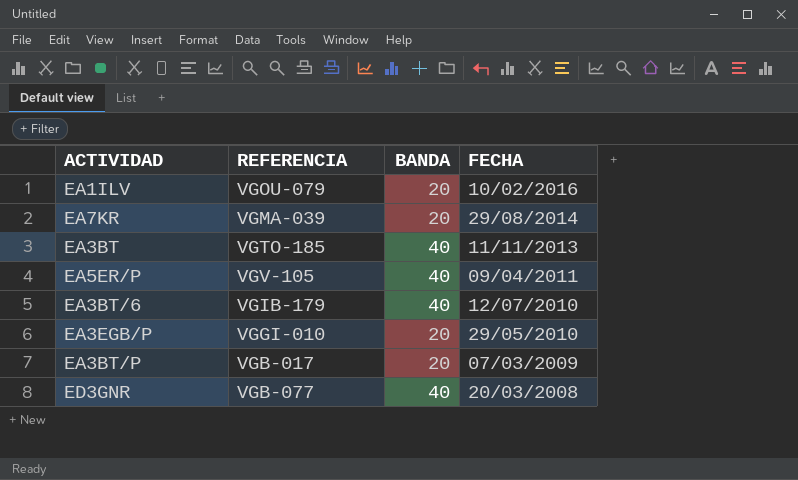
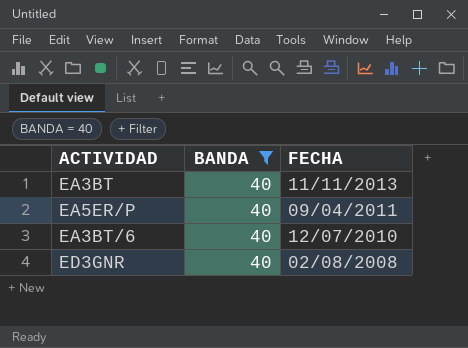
filter: none -> BANDA = 40
column REFERENCIA | position: 2 -> none
ED3GNR | FECHA: 20/03/2008 -> 02/08/2008

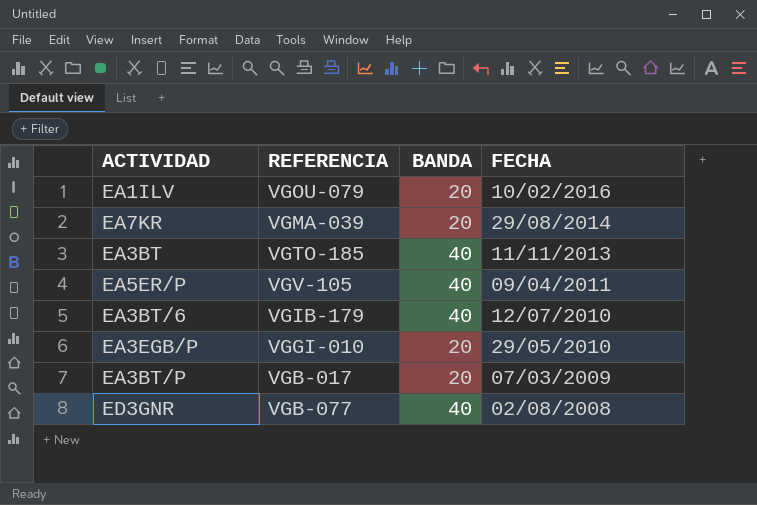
filter: BANDA = 40 -> none
column REFERENCIA | position: none -> 2

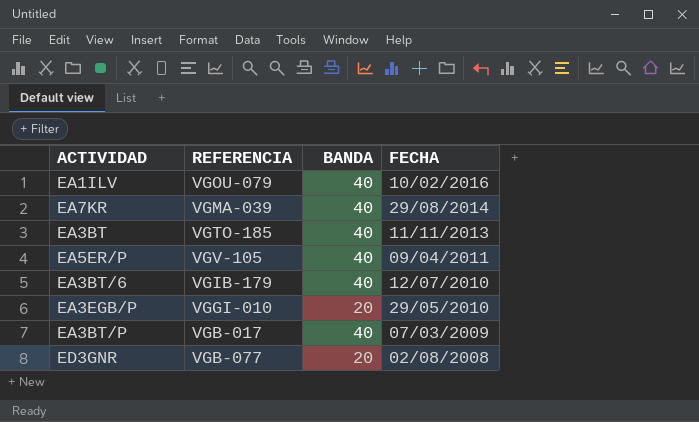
EA1ILV | BANDA: 20 -> 40
EA7KR | BANDA: 20 -> 40
EA3BT/P | BANDA: 20 -> 40
ED3GNR | BANDA: 40 -> 20

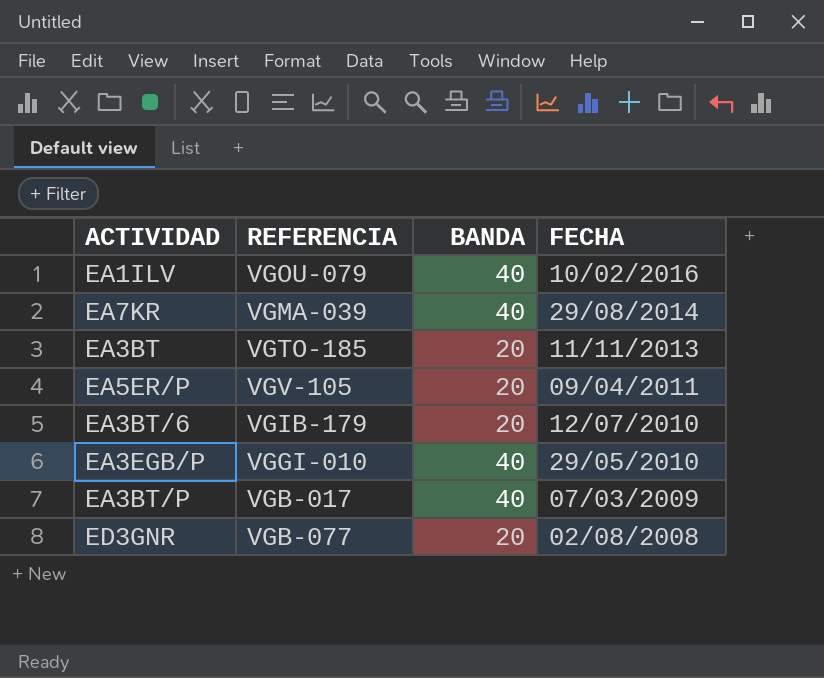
EA3BT | BANDA: 40 -> 20
EA5ER/P | BANDA: 40 -> 20
EA3BT/6 | BANDA: 40 -> 20
EA3EGB/P | BANDA: 20 -> 40

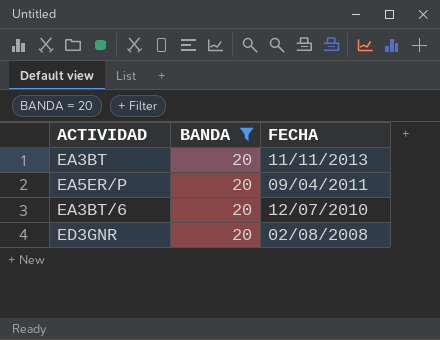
filter: none -> BANDA = 20
column REFERENCIA | position: 2 -> none

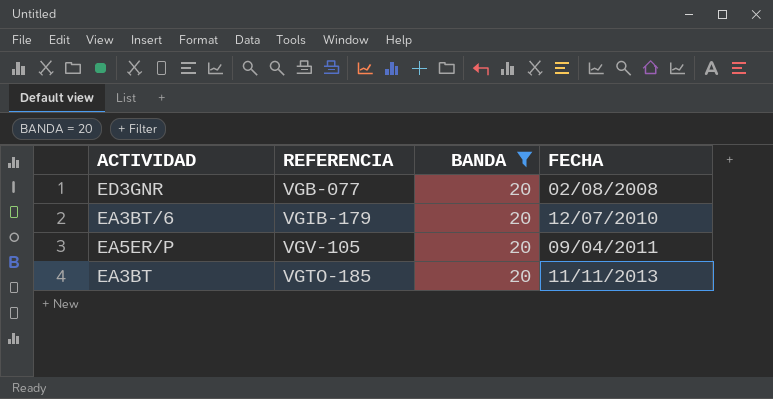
row order: FECHA descending -> FECHA ascending
column REFERENCIA | position: none -> 2

